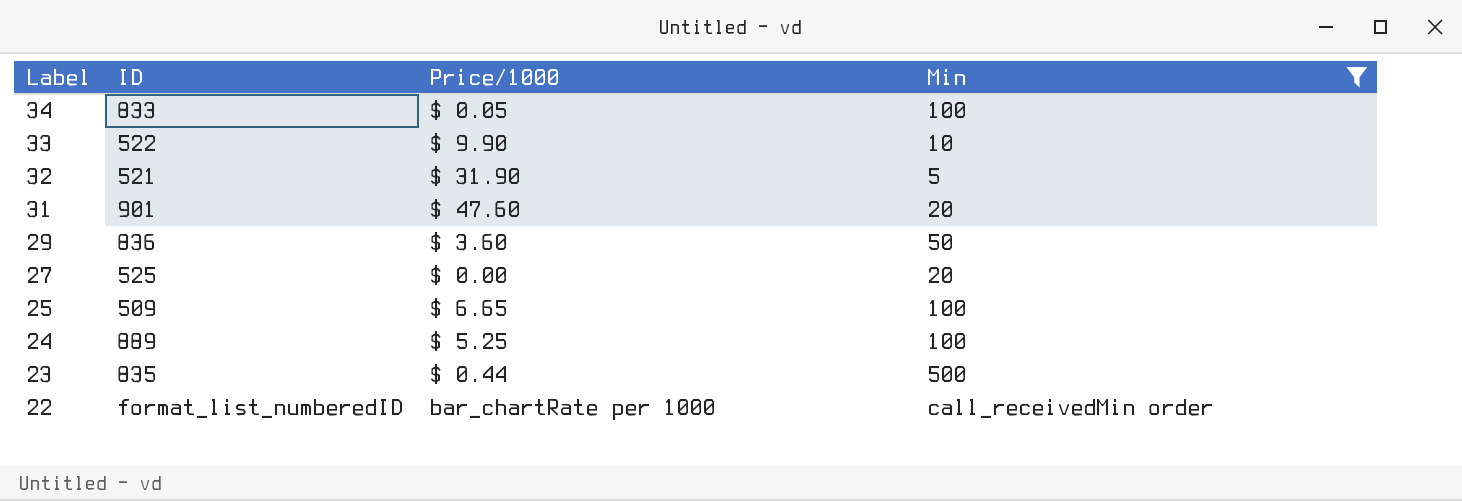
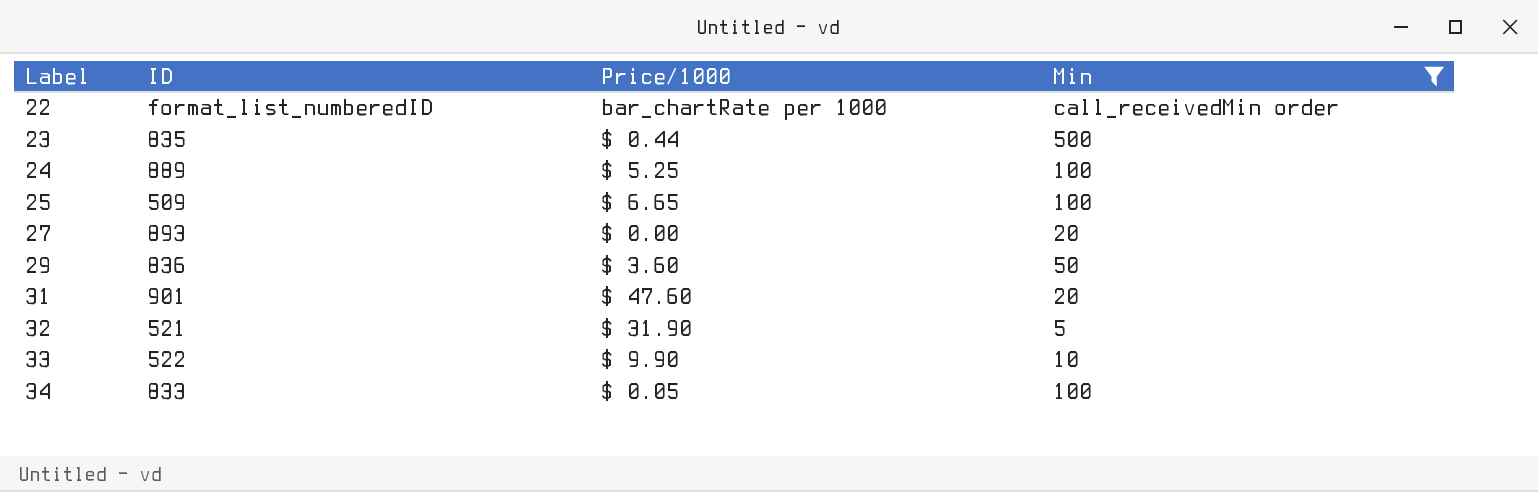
row order: Label descending -> Label ascending
27 | ID: 525 -> 893

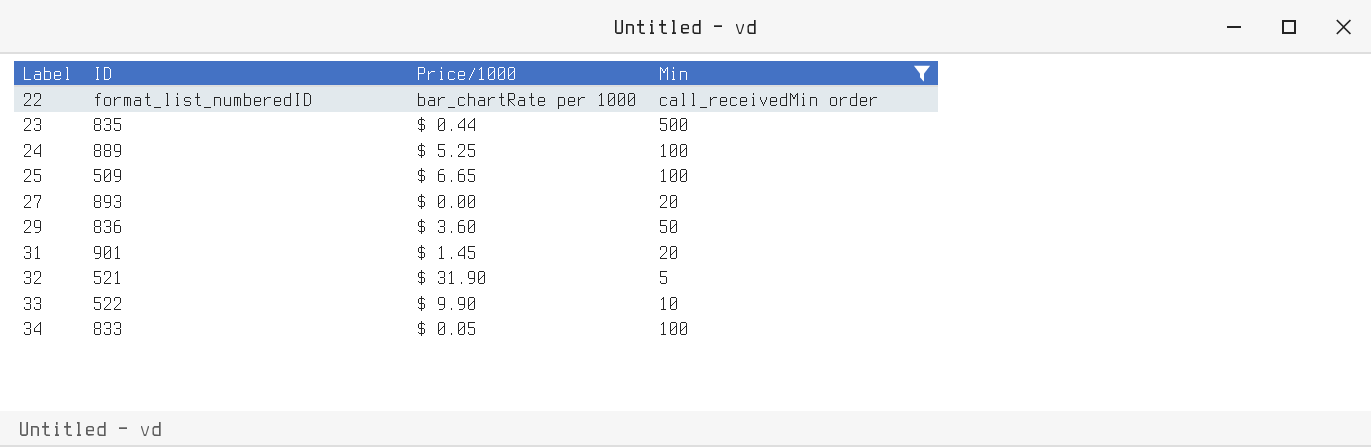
31 | Price/1000: $ 47.60 -> $ 1.45

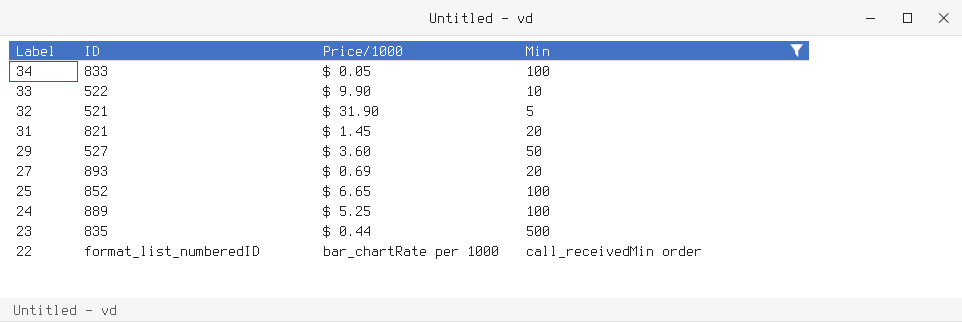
row order: Label ascending -> Label descending
31 | ID: 901 -> 821
29 | ID: 836 -> 527
27 | Price/1000: $ 0.00 -> $ 0.69
25 | ID: 509 -> 852

